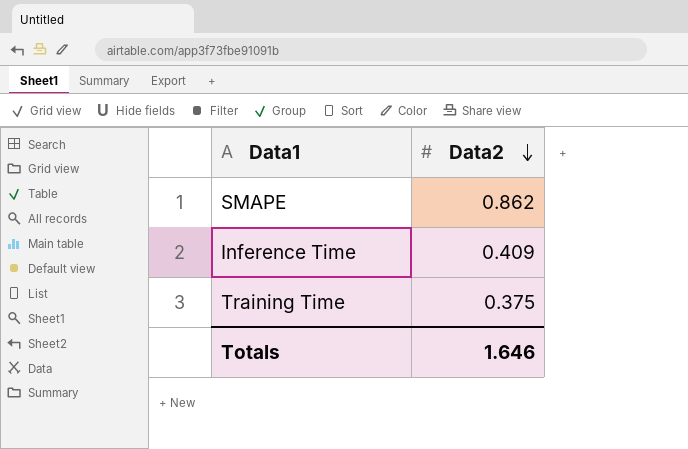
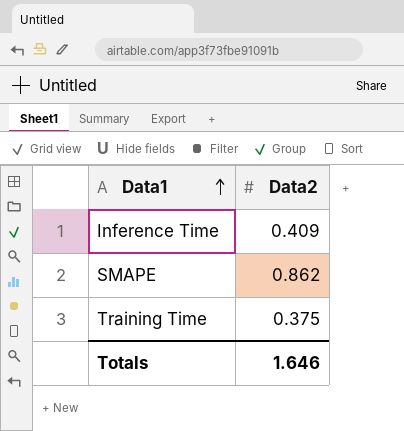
row order: Data2 descending -> Data1 ascending

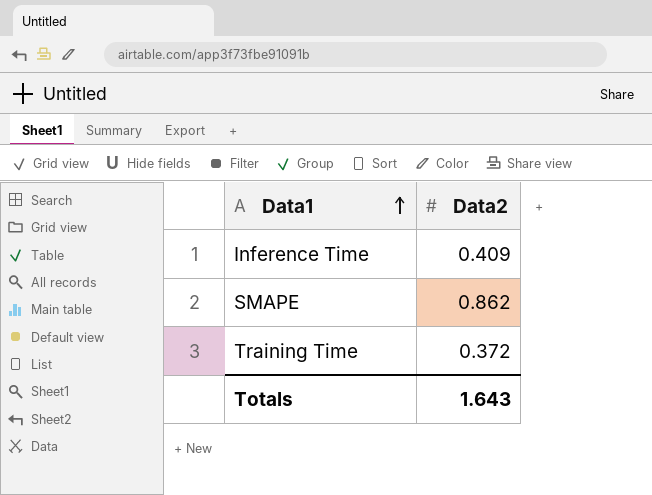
Training Time | Data2: 0.375 -> 0.372
Totals | Data2: 1.646 -> 1.643

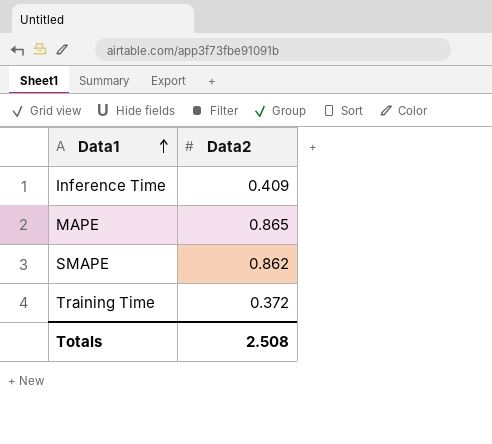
row MAPE: none -> 0.865
Totals | Data2: 1.643 -> 2.508

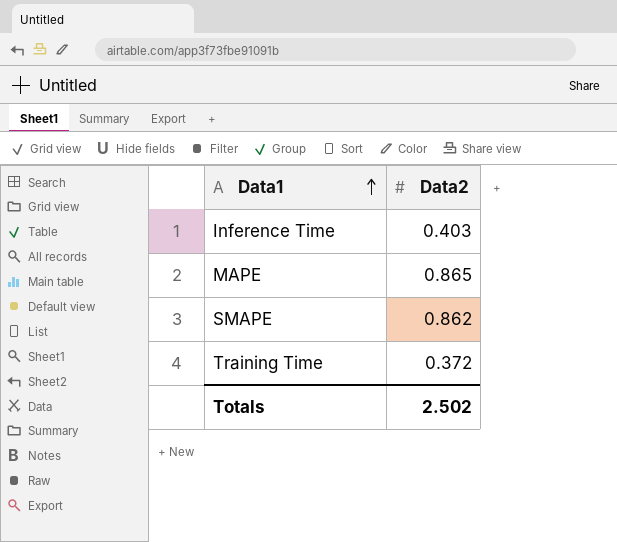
Inference Time | Data2: 0.409 -> 0.403
Totals | Data2: 2.508 -> 2.502

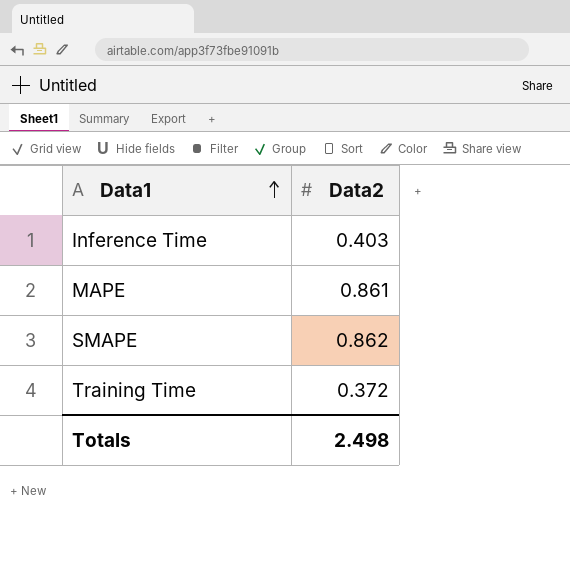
MAPE | Data2: 0.865 -> 0.861
Totals | Data2: 2.502 -> 2.498

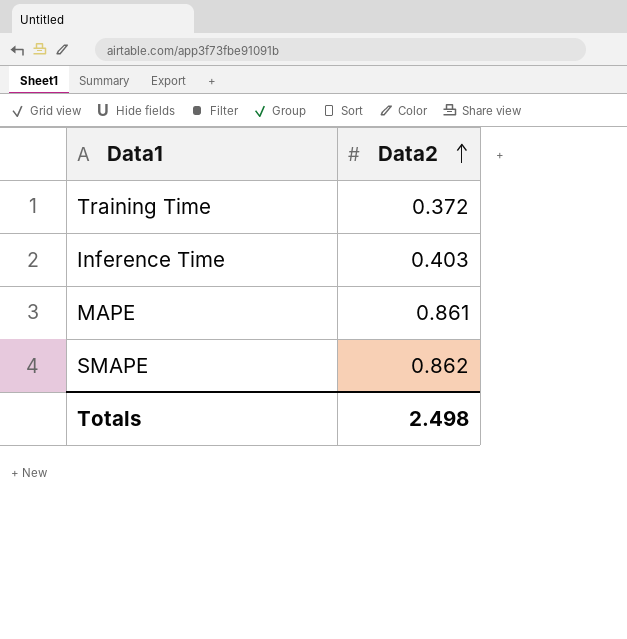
row order: Data1 ascending -> Data2 ascending

